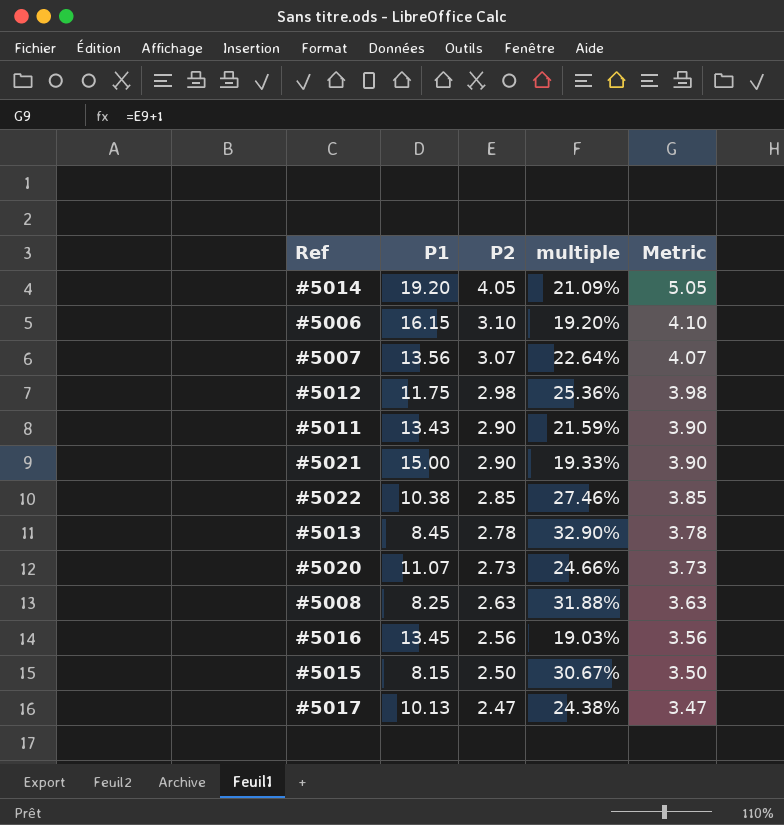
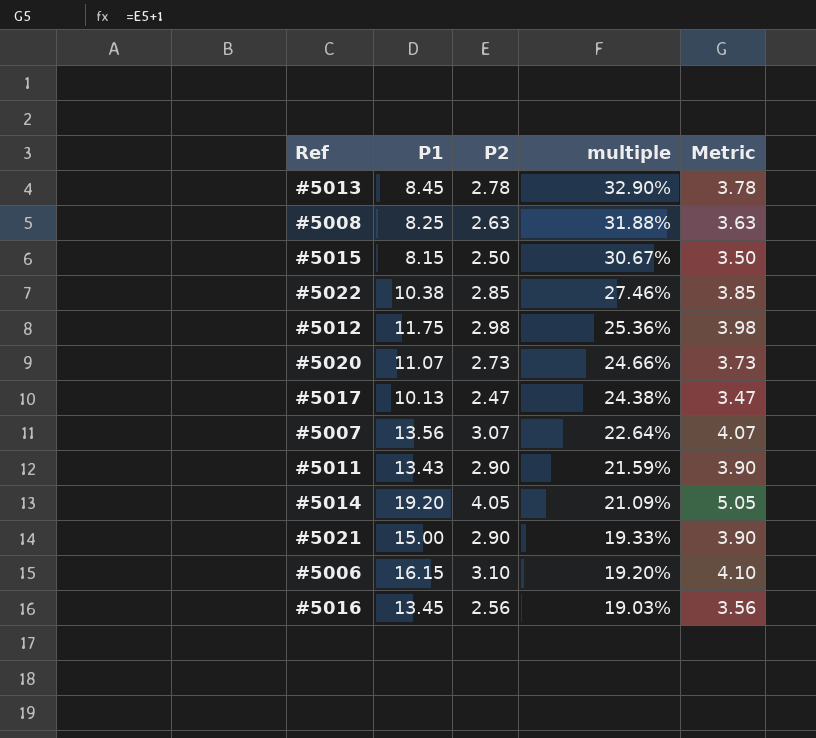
row order: P2 descending -> multiple descending

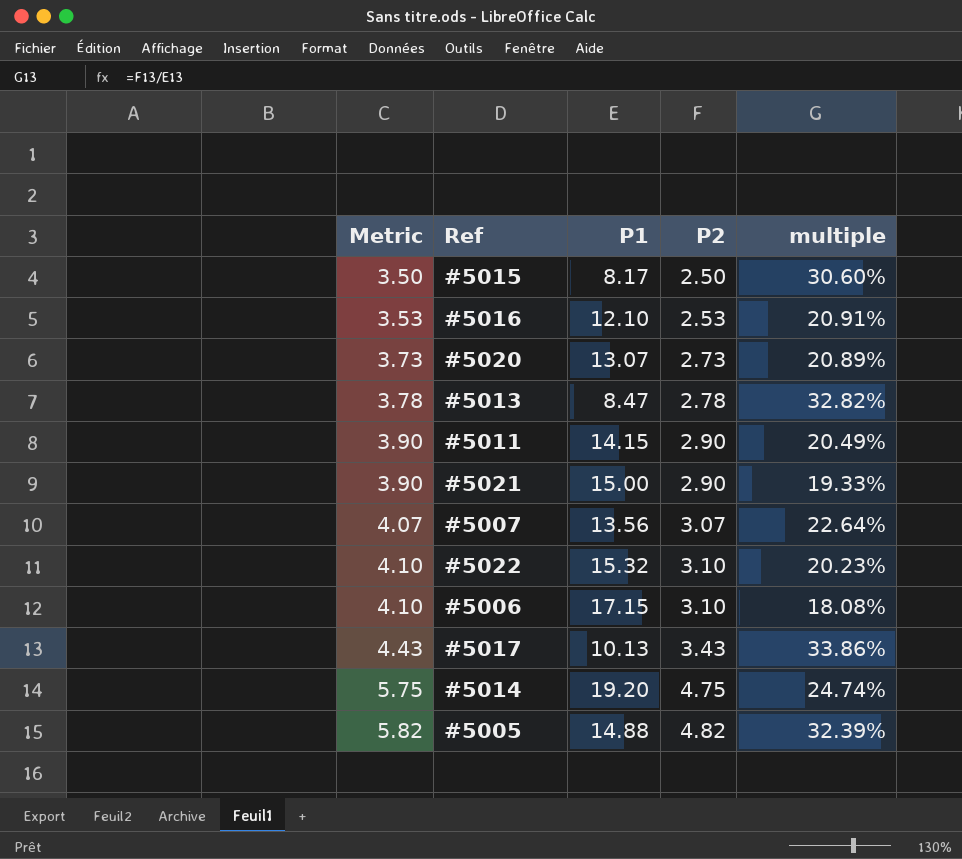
row order: multiple descending -> Metric ascending
column Metric | position: 5 -> 1
row #5008: 8.25 | 2.63 | 31.88% | 3.63 -> none
row #5012: 11.75 | 2.98 | 25.36% | 3.98 -> none
#5015 | P1: 8.15 -> 8.17
#5015 | multiple: 30.67% -> 30.60%
#5016 | Metric: 3.56 -> 3.53
#5016 | P1: 13.45 -> 12.10
#5016 | P2: 2.56 -> 2.53
#5016 | multiple: 19.03% -> 20.91%
#5020 | P1: 11.07 -> 13.07
#5020 | multiple: 24.66% -> 20.89%
#5013 | P1: 8.45 -> 8.47
#5013 | multiple: 32.90% -> 32.82%
#5011 | P1: 13.43 -> 14.15
#5011 | multiple: 21.59% -> 20.49%
#5022 | Metric: 3.85 -> 4.10
#5022 | P1: 10.38 -> 15.32
#5022 | P2: 2.85 -> 3.10
#5022 | multiple: 27.46% -> 20.23%
#5006 | P1: 16.15 -> 17.15
#5006 | multiple: 19.20% -> 18.08%
#5017 | Metric: 3.47 -> 4.43
#5017 | P2: 2.47 -> 3.43
#5017 | multiple: 24.38% -> 33.86%
#5014 | Metric: 5.05 -> 5.75
#5014 | P2: 4.05 -> 4.75
#5014 | multiple: 21.09% -> 24.74%
row #5005: none -> 5.82 | 14.88 | 4.82 | 32.39%

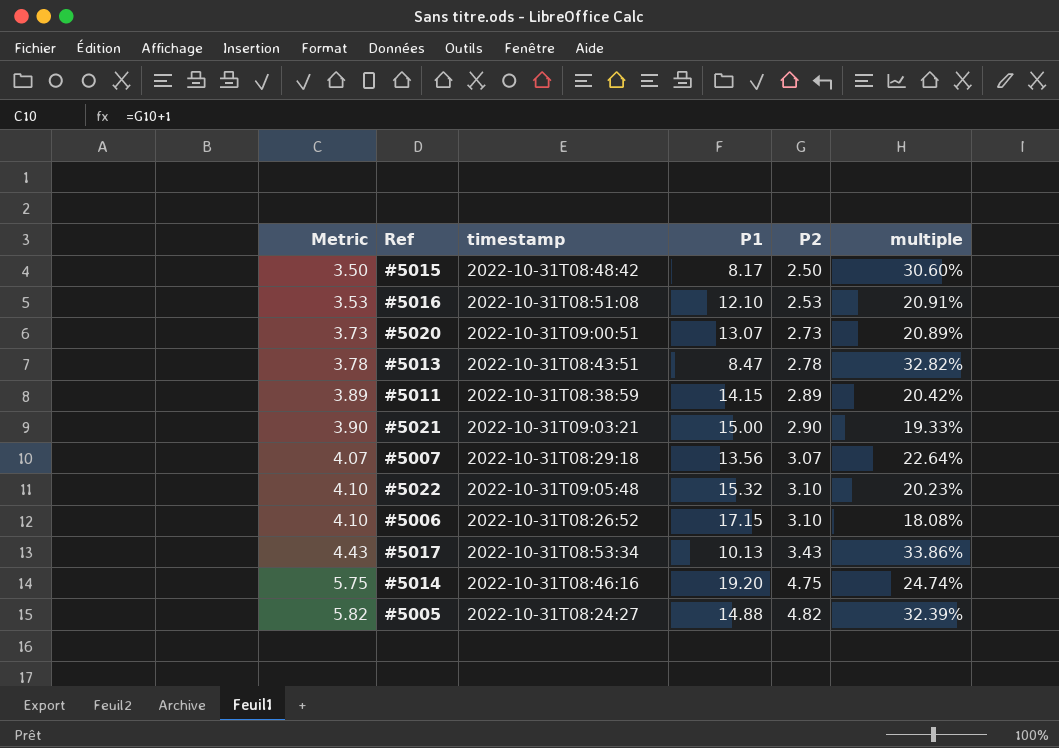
column timestamp | position: none -> 3
#5011 | Metric: 3.90 -> 3.89
#5011 | P2: 2.90 -> 2.89
#5011 | multiple: 20.49% -> 20.42%

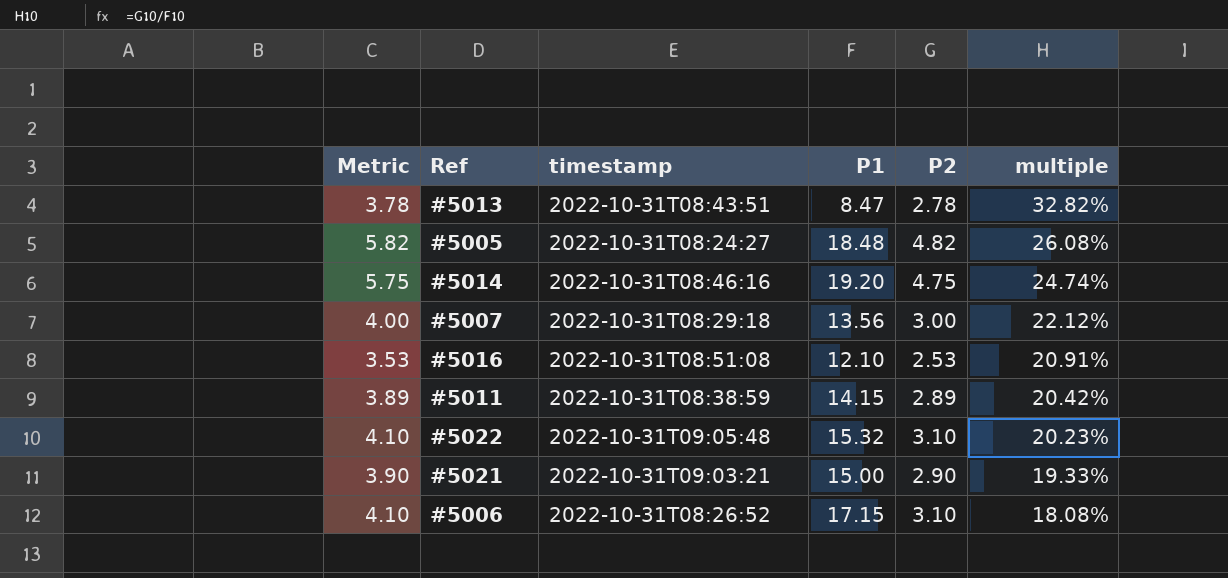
row order: Metric ascending -> multiple descending
row #5015: 3.50 | 2022-10-31T08:48:42 | 8.17 | 2.50 | 30.60% -> none
row #5020: 3.73 | 2022-10-31T09:00:51 | 13.07 | 2.73 | 20.89% -> none
row #5017: 4.43 | 2022-10-31T08:53:34 | 10.13 | 3.43 | 33.86% -> none
#5005 | P1: 14.88 -> 18.48
#5005 | multiple: 32.39% -> 26.08%
#5007 | Metric: 4.07 -> 4.00
#5007 | P2: 3.07 -> 3.00
#5007 | multiple: 22.64% -> 22.12%

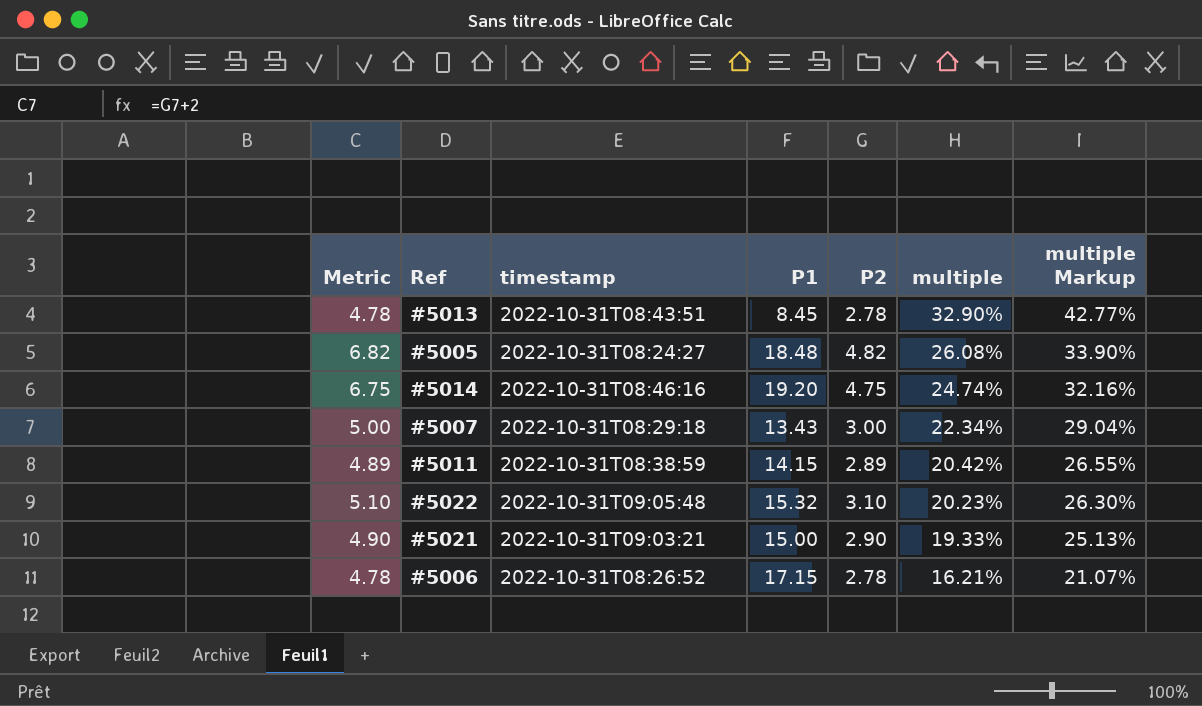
column Metric | formula: [P2] + 1 -> [P2] + 2
column multiple Markup | formula: none -> [multiple] * 1.3
row #5016: 3.53 | 2022-10-31T08:51:08 | 12.10 | 2.53 | 20.91% -> none
#5013 | P1: 8.47 -> 8.45
#5013 | multiple: 32.82% -> 32.90%
#5007 | P1: 13.56 -> 13.43
#5007 | multiple: 22.12% -> 22.34%
#5006 | P2: 3.10 -> 2.78
#5006 | multiple: 18.08% -> 16.21%

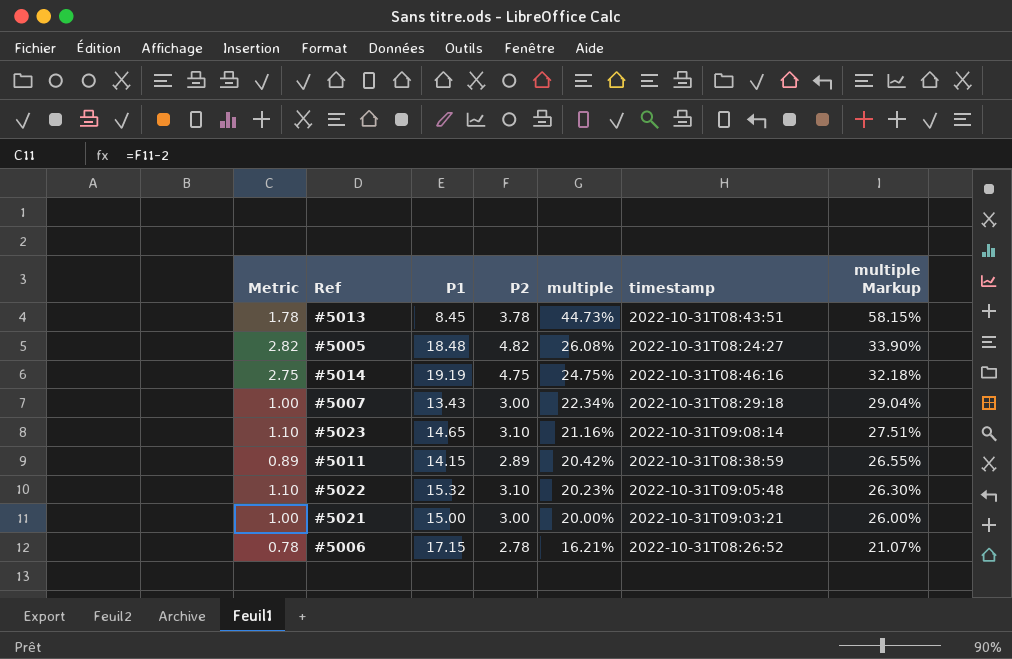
column Metric | formula: [P2] + 2 -> [P2] - 2
column timestamp | position: 3 -> 6
#5013 | P2: 2.78 -> 3.78
#5013 | multiple: 32.90% -> 44.73%
#5013 | multiple Markup: 42.77% -> 58.15%
#5014 | P1: 19.20 -> 19.19
#5014 | multiple: 24.74% -> 24.75%
#5014 | multiple Markup: 32.16% -> 32.18%
row #5023: none -> 1.10 | 14.65 | 3.10 | 21.16% | 2022-10-31T09:08:14 | 27.51%
#5021 | P2: 2.90 -> 3.00
#5021 | multiple: 19.33% -> 20.00%
#5021 | multiple Markup: 25.13% -> 26.00%

